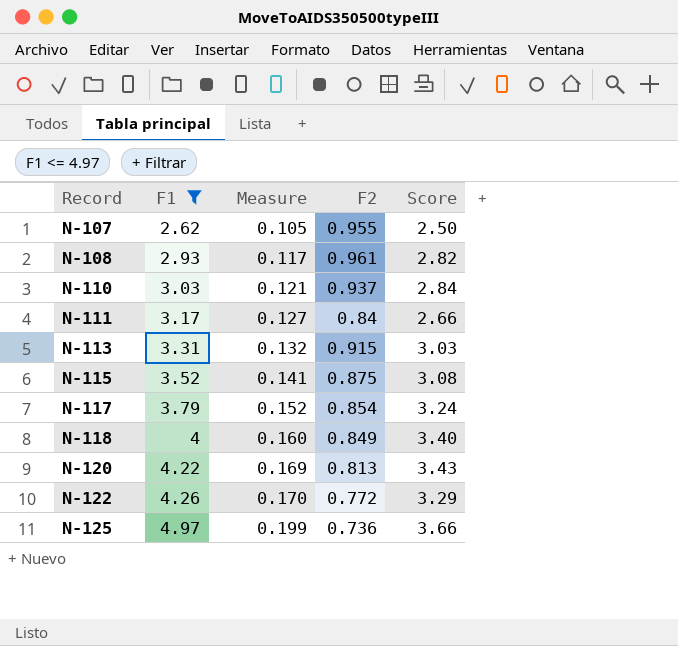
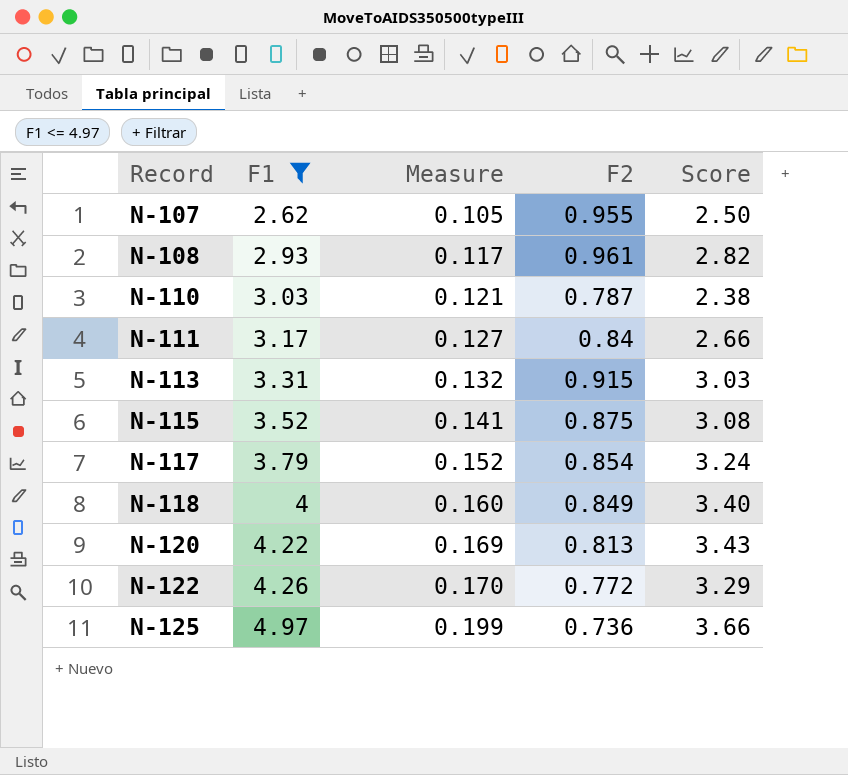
N-110 | F2: 0.937 -> 0.787
N-110 | Score: 2.84 -> 2.38

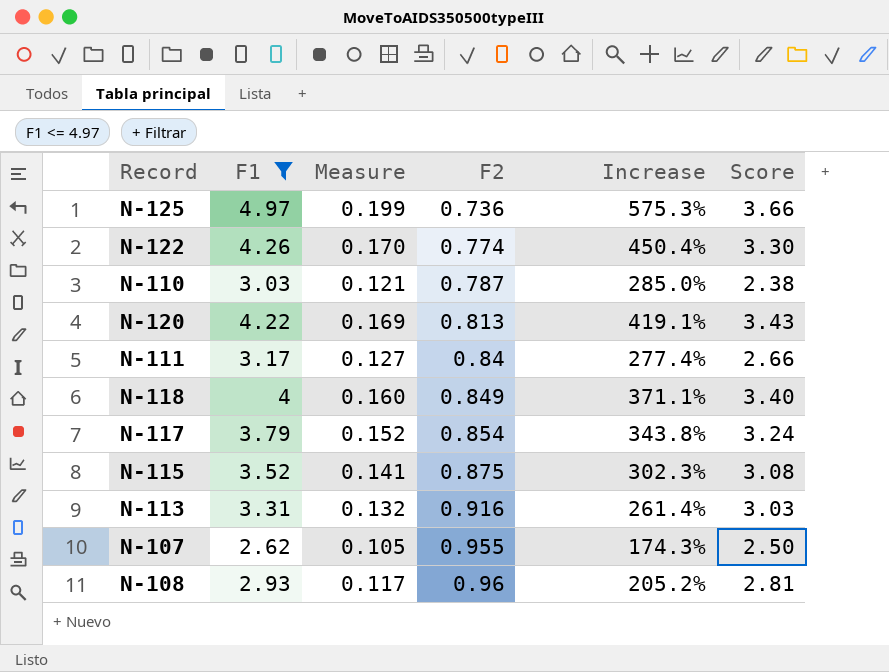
row order: Record ascending -> F2 ascending
column Increase | formula: none -> ([F1] - [F2]) / [F2]
N-122 | F2: 0.772 -> 0.774
N-122 | Score: 3.29 -> 3.30
N-113 | F2: 0.915 -> 0.916
N-108 | F2: 0.961 -> 0.96
N-108 | Score: 2.82 -> 2.81

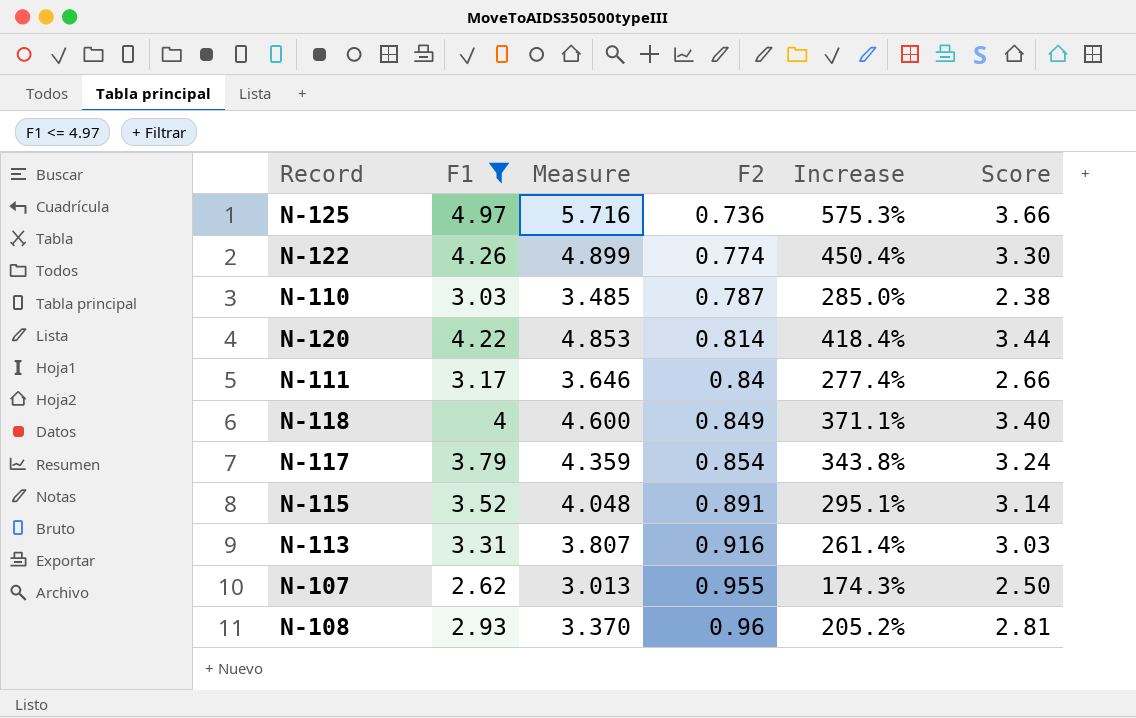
column Measure | formula: [F1] * 0.04 -> [F1] * 1.15
N-120 | F2: 0.813 -> 0.814
N-120 | Increase: 419.1% -> 418.4%
N-120 | Score: 3.43 -> 3.44
N-115 | F2: 0.875 -> 0.891
N-115 | Increase: 302.3% -> 295.1%
N-115 | Score: 3.08 -> 3.14

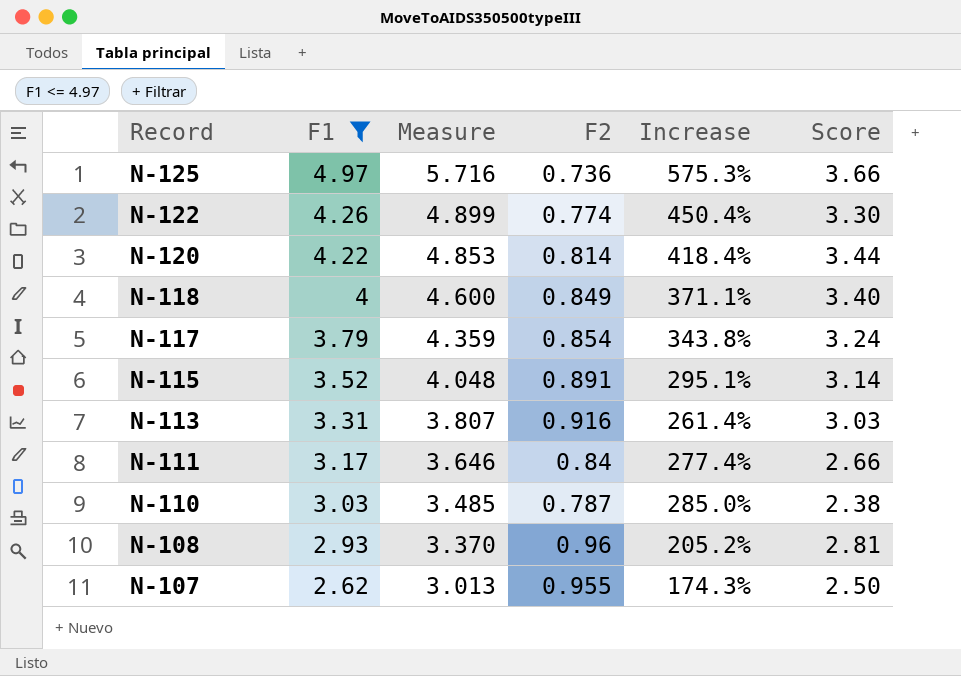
row order: F2 ascending -> Record descending

